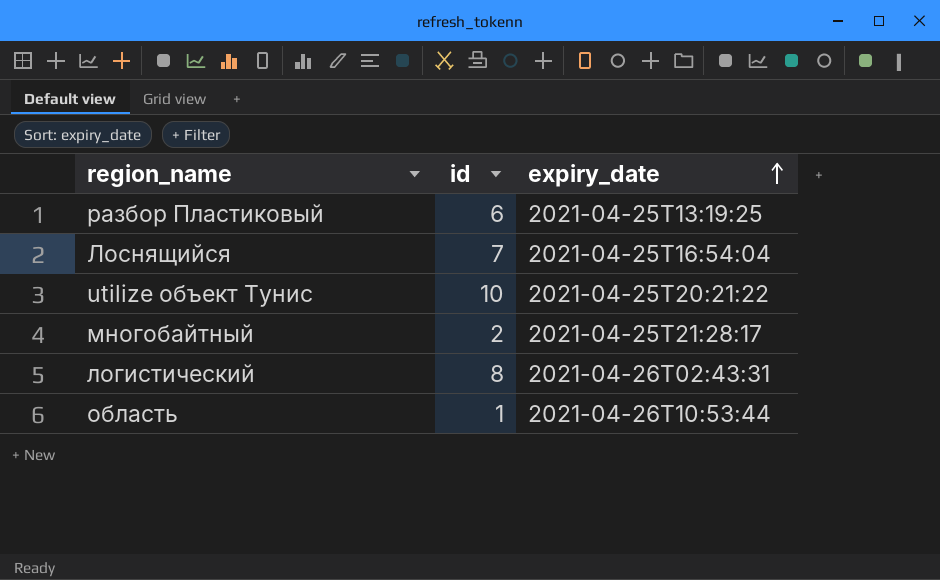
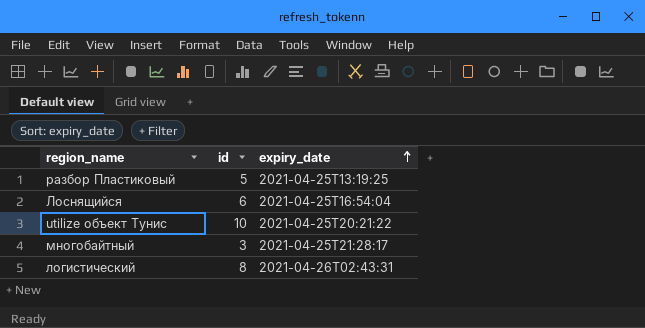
row область: 1 | 2021-04-26T10:53:44 -> none
разбор Пластиковый | id: 6 -> 5
Лоснящийся | id: 7 -> 6
многобайтный | id: 2 -> 3

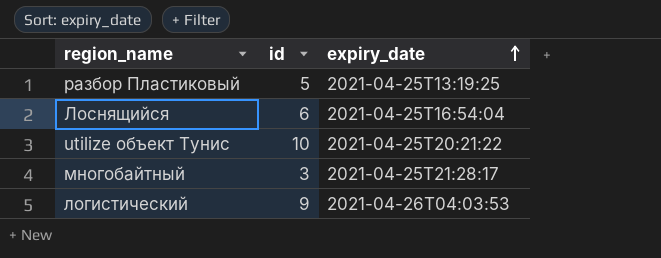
логистический | id: 8 -> 9
логистический | expiry_date: 2021-04-26T02:43:31 -> 2021-04-26T04:03:53

